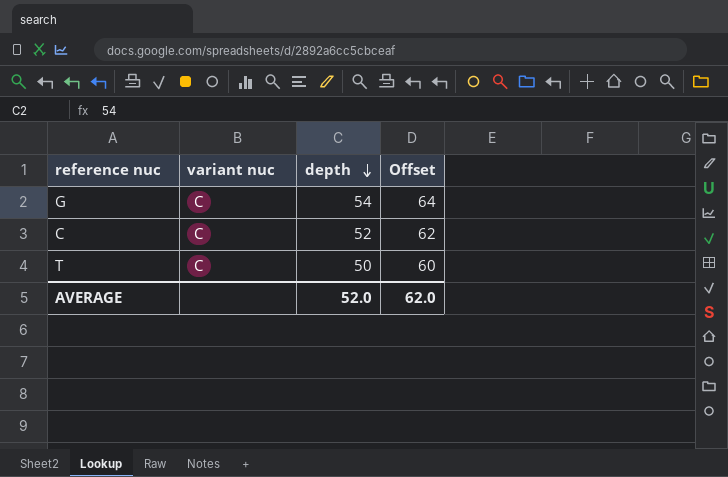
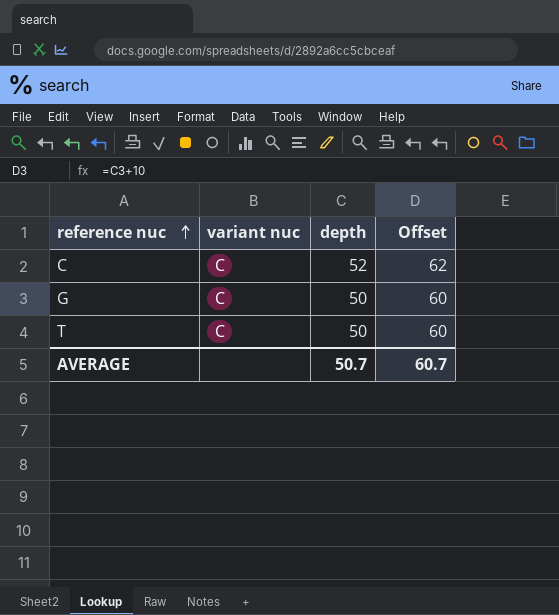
row order: depth descending -> reference nuc ascending
G | depth: 54 -> 50
G | Offset: 64 -> 60
AVERAGE | depth: 52.0 -> 50.7
AVERAGE | Offset: 62.0 -> 60.7

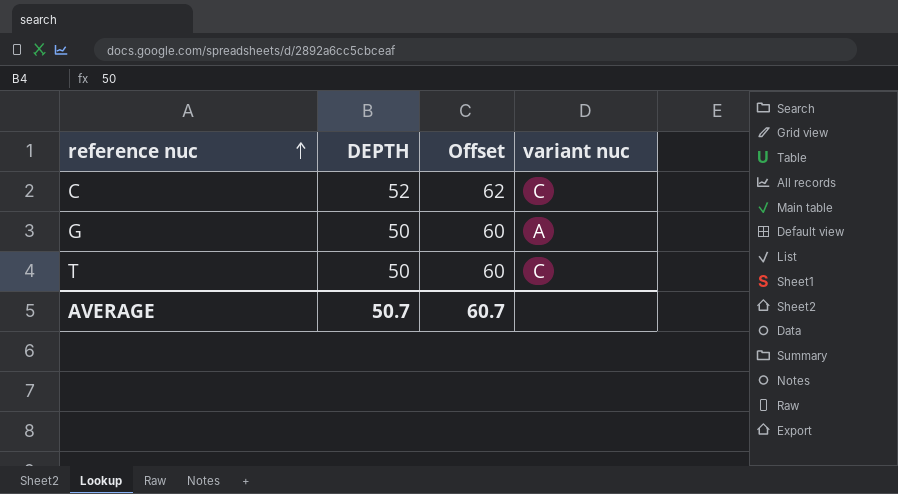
column name: depth -> DEPTH
column variant nuc | position: 2 -> 4
G | variant nuc: C -> A

